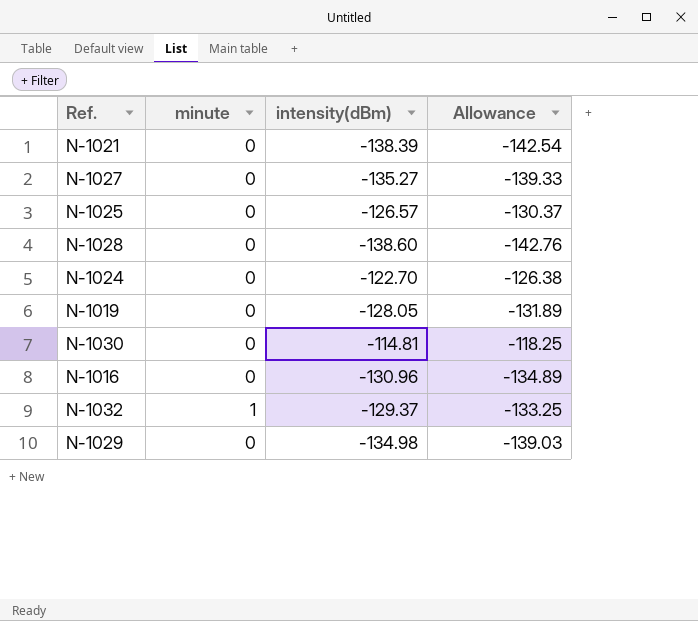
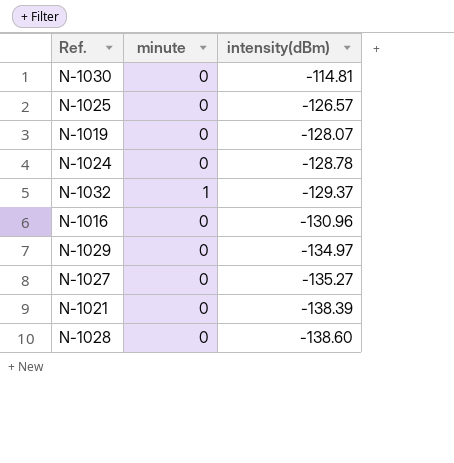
row order: none -> intensity(dBm) descending
column Allowance | formula: [intensity(dBm)] * 1.03 -> none
N-1019 | intensity(dBm): -128.05 -> -128.07
N-1024 | intensity(dBm): -122.70 -> -128.78
N-1029 | intensity(dBm): -134.98 -> -134.97

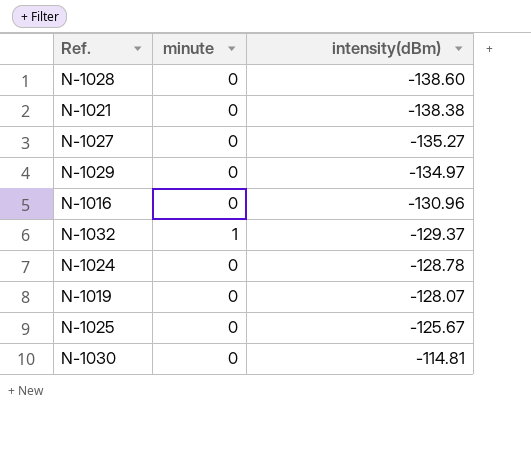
row order: intensity(dBm) descending -> intensity(dBm) ascending
N-1021 | intensity(dBm): -138.39 -> -138.38
N-1025 | intensity(dBm): -126.57 -> -125.67

